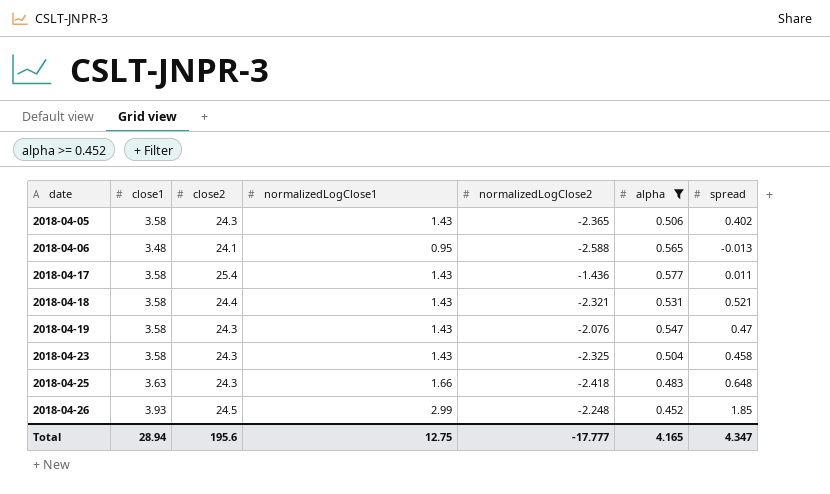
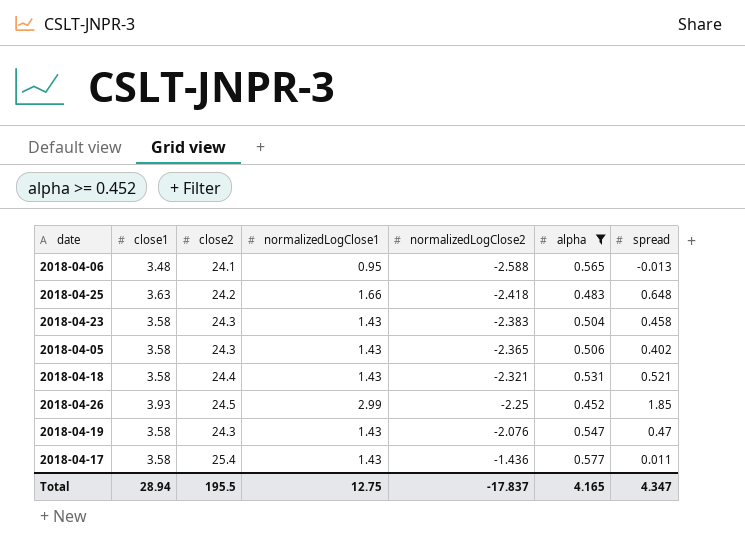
row order: date ascending -> normalizedLogClose2 ascending
2018-04-25 | close2: 24.3 -> 24.2
2018-04-23 | normalizedLogClose2: -2.325 -> -2.383
2018-04-26 | normalizedLogClose2: -2.248 -> -2.25
Total | close2: 195.6 -> 195.5
Total | normalizedLogClose2: -17.777 -> -17.837

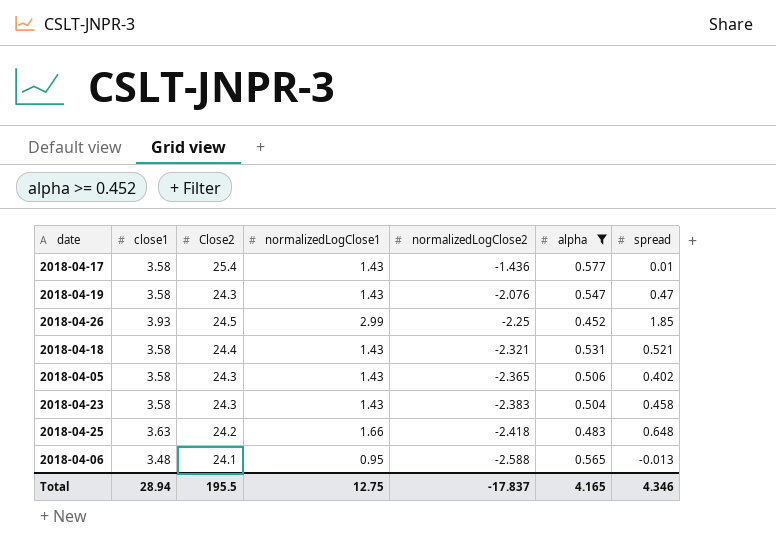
row order: normalizedLogClose2 ascending -> normalizedLogClose2 descending
column name: close2 -> Close2
2018-04-17 | spread: 0.011 -> 0.01
Total | spread: 4.347 -> 4.346

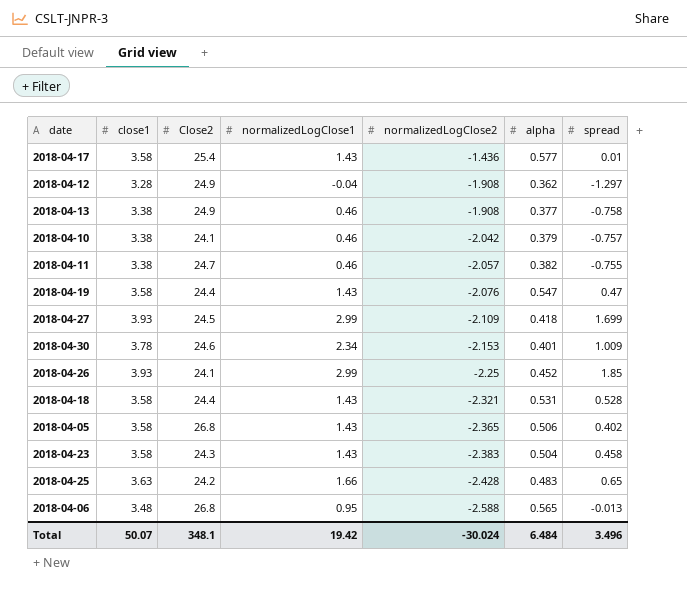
filter: alpha >= 0.452 -> none
2018-04-19 | Close2: 24.3 -> 24.4
2018-04-26 | Close2: 24.5 -> 24.1
2018-04-18 | spread: 0.521 -> 0.528
2018-04-05 | Close2: 24.3 -> 26.8
2018-04-25 | normalizedLogClose2: -2.418 -> -2.428
2018-04-25 | spread: 0.648 -> 0.65
2018-04-06 | Close2: 24.1 -> 26.8
Total | close1: 28.94 -> 50.07
Total | Close2: 195.5 -> 348.1
Total | normalizedLogClose1: 12.75 -> 19.42
Total | normalizedLogClose2: -17.837 -> -30.024
Total | alpha: 4.165 -> 6.484
Total | spread: 4.346 -> 3.496

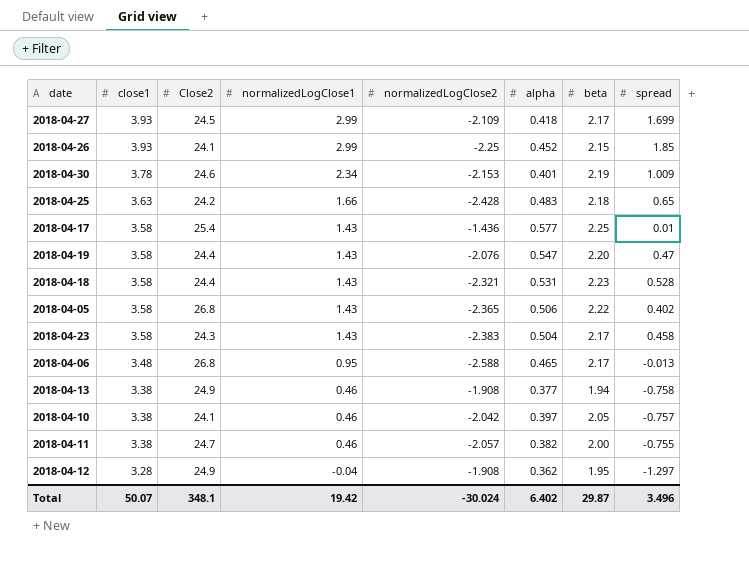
row order: normalizedLogClose2 descending -> close1 descending
column beta | position: none -> 7
2018-04-06 | alpha: 0.565 -> 0.465
2018-04-10 | alpha: 0.379 -> 0.397
Total | alpha: 6.484 -> 6.402

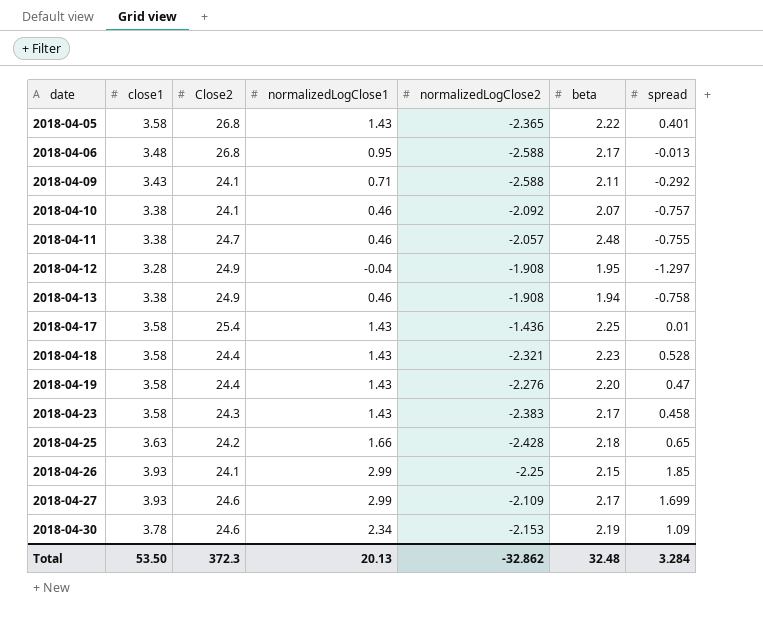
row order: close1 descending -> date ascending
column alpha | position: 6 -> none
2018-04-05 | spread: 0.402 -> 0.401
row 2018-04-09: none -> 3.43 | 24.1 | 0.71 | -2.588 | 2.11 | -0.292
2018-04-10 | normalizedLogClose2: -2.042 -> -2.092
2018-04-10 | beta: 2.05 -> 2.07
2018-04-11 | beta: 2.00 -> 2.48
2018-04-19 | normalizedLogClose2: -2.076 -> -2.276
2018-04-27 | Close2: 24.5 -> 24.6
2018-04-30 | spread: 1.009 -> 1.09
Total | close1: 50.07 -> 53.50
Total | Close2: 348.1 -> 372.3
Total | normalizedLogClose1: 19.42 -> 20.13
Total | normalizedLogClose2: -30.024 -> -32.862
Total | beta: 29.87 -> 32.48
Total | spread: 3.496 -> 3.284

